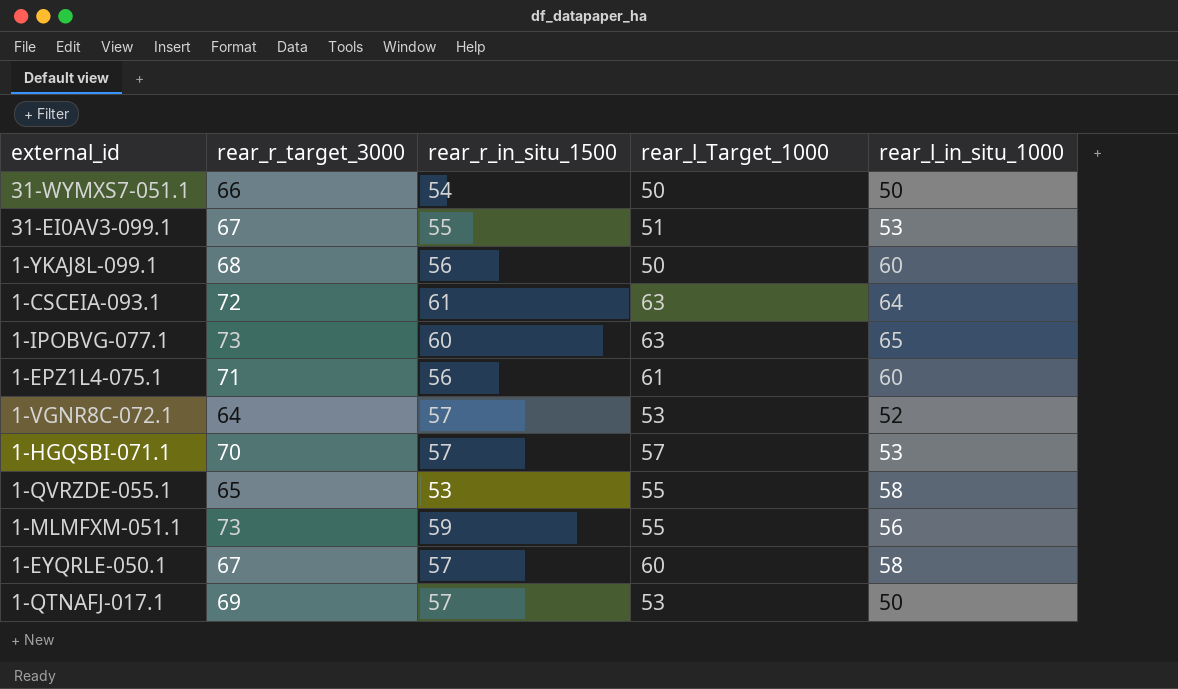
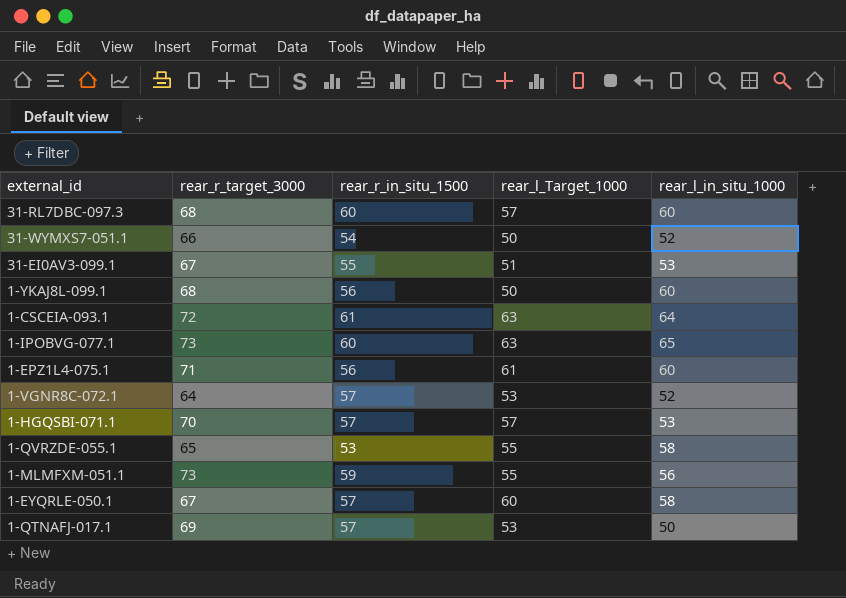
row 31-RL7DBC-097.3: none -> 68 | 60 | 57 | 60
31-WYMXS7-051.1 | rear_l_in_situ_1000: 50 -> 52

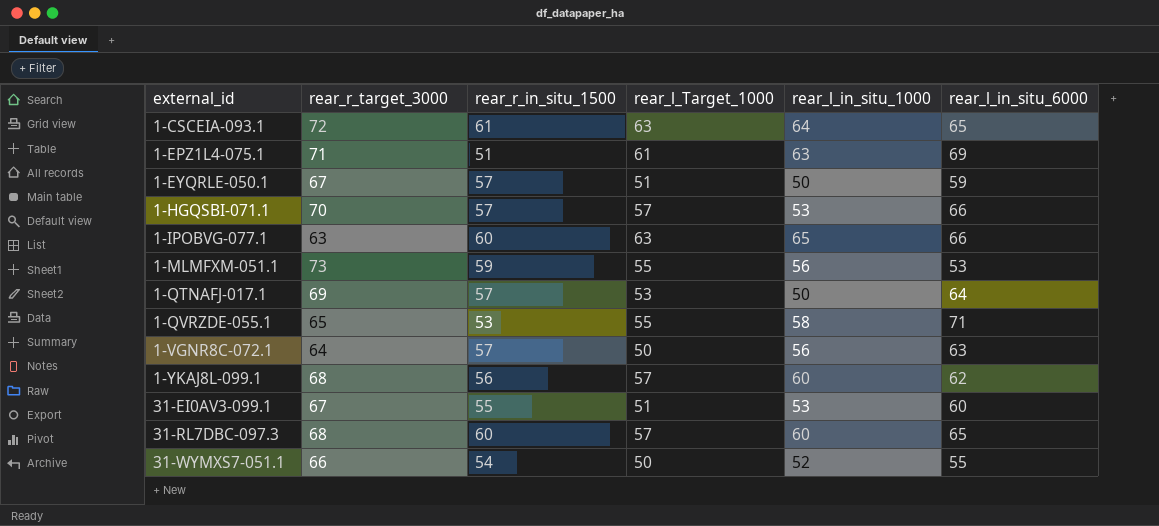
row order: none -> external_id ascending
column rear_l_in_situ_6000 | position: none -> 6
1-EPZ1L4-075.1 | rear_r_in_situ_1500: 56 -> 51
1-EPZ1L4-075.1 | rear_l_in_situ_1000: 60 -> 63
1-EYQRLE-050.1 | rear_l_Target_1000: 60 -> 51
1-EYQRLE-050.1 | rear_l_in_situ_1000: 58 -> 50
1-IPOBVG-077.1 | rear_r_target_3000: 73 -> 63
1-VGNR8C-072.1 | rear_l_Target_1000: 53 -> 50
1-VGNR8C-072.1 | rear_l_in_situ_1000: 52 -> 56
1-YKAJ8L-099.1 | rear_l_Target_1000: 50 -> 57

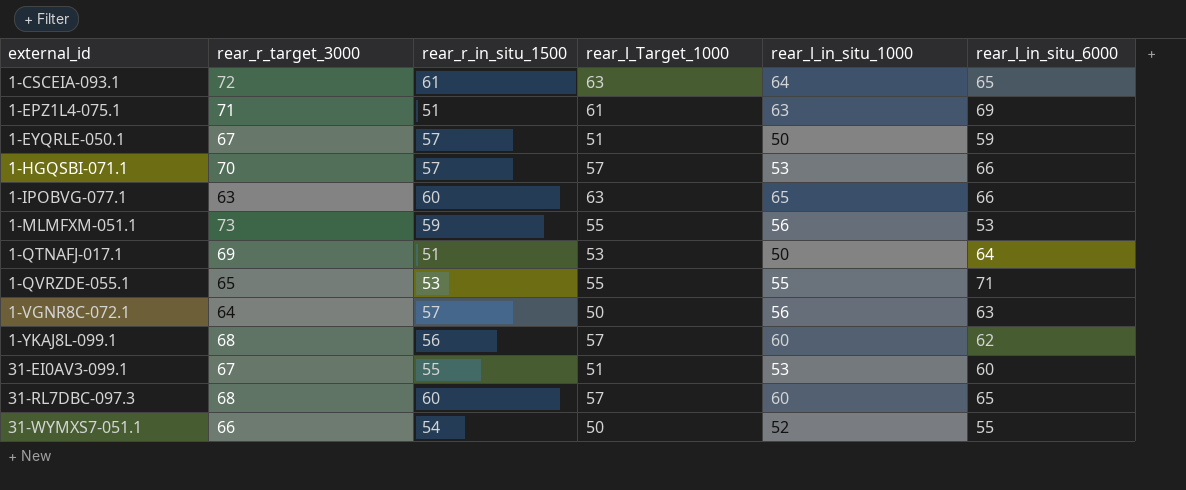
1-QTNAFJ-017.1 | rear_r_in_situ_1500: 57 -> 51
1-QVRZDE-055.1 | rear_l_in_situ_1000: 58 -> 55

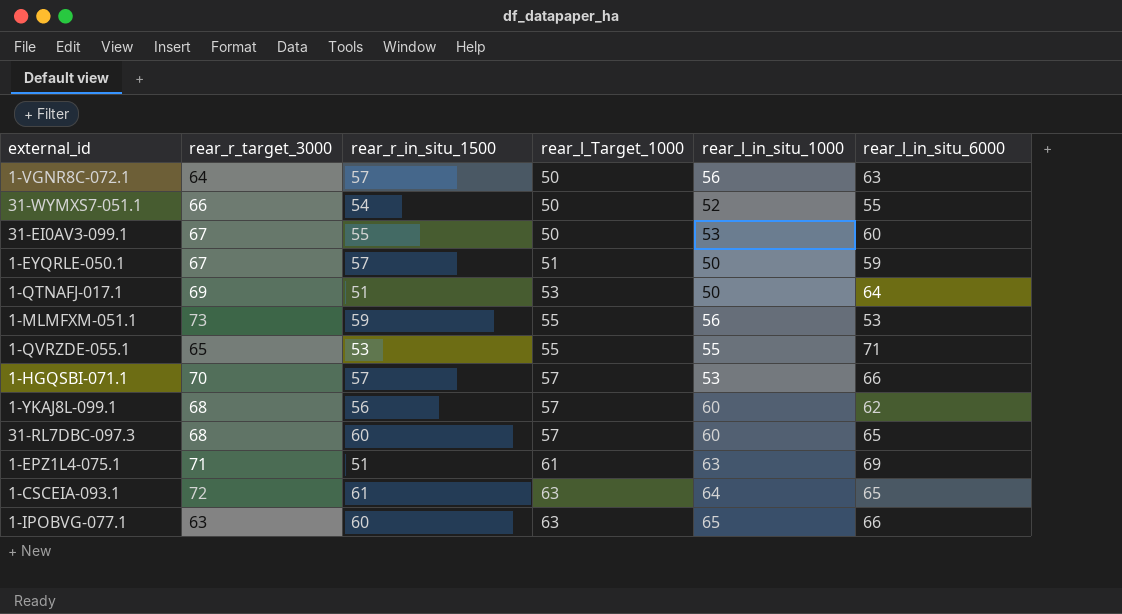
row order: external_id ascending -> rear_l_Target_1000 ascending
31-EI0AV3-099.1 | rear_l_Target_1000: 51 -> 50

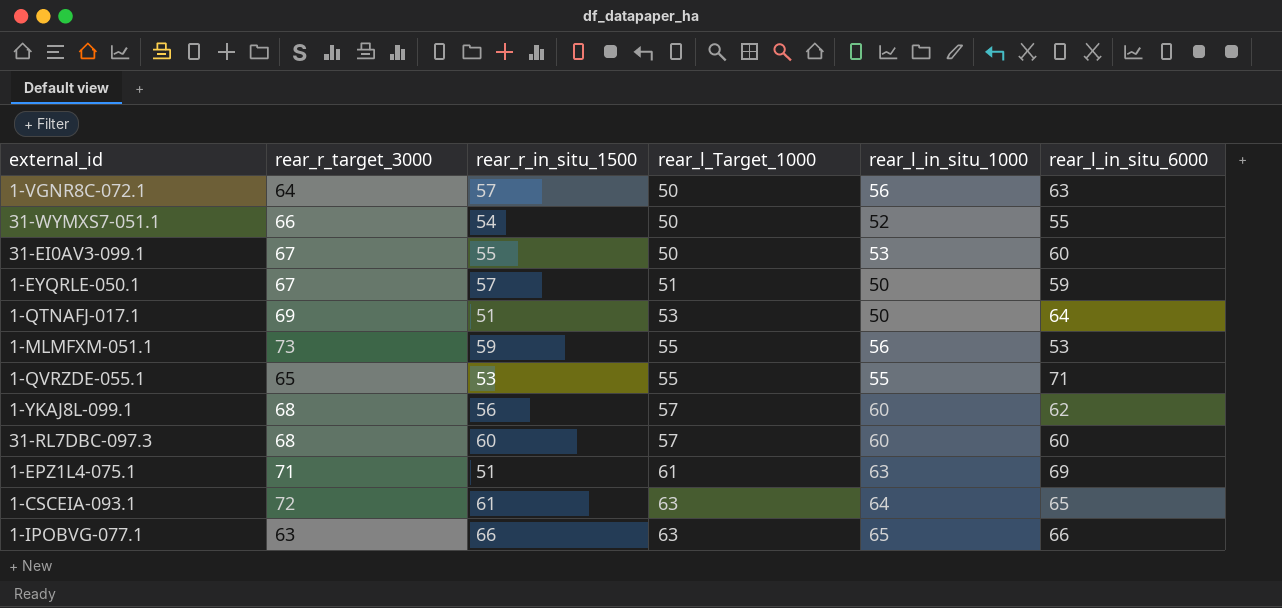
row 1-HGQSBI-071.1: 70 | 57 | 57 | 53 | 66 -> none
31-RL7DBC-097.3 | rear_l_in_situ_6000: 65 -> 60
1-IPOBVG-077.1 | rear_r_in_situ_1500: 60 -> 66

